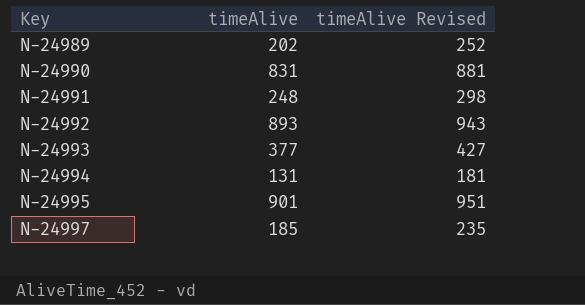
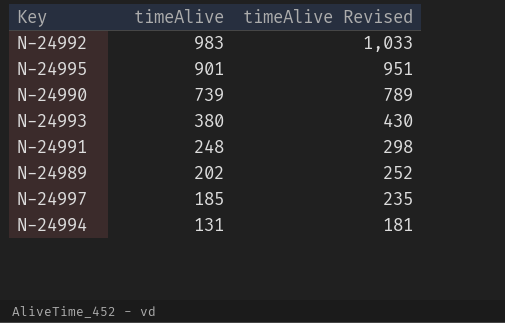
row order: Key ascending -> timeAlive descending
N-24992 | timeAlive: 893 -> 983
N-24992 | timeAlive Revised: 943 -> 1,033
N-24990 | timeAlive: 831 -> 739
N-24990 | timeAlive Revised: 881 -> 789
N-24993 | timeAlive: 377 -> 380
N-24993 | timeAlive Revised: 427 -> 430

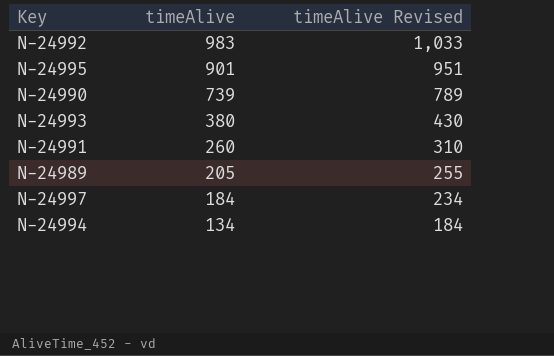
N-24991 | timeAlive: 248 -> 260
N-24991 | timeAlive Revised: 298 -> 310
N-24989 | timeAlive: 202 -> 205
N-24989 | timeAlive Revised: 252 -> 255
N-24997 | timeAlive: 185 -> 184
N-24997 | timeAlive Revised: 235 -> 234
N-24994 | timeAlive: 131 -> 134
N-24994 | timeAlive Revised: 181 -> 184

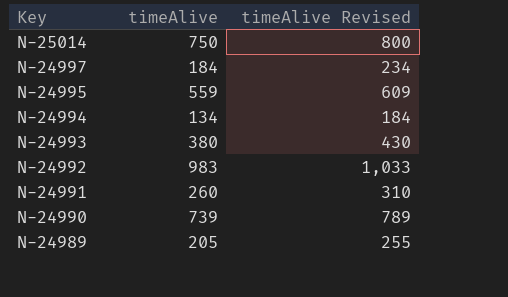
row order: timeAlive descending -> Key descending
row N-25014: none -> 750 | 800
N-24995 | timeAlive: 901 -> 559
N-24995 | timeAlive Revised: 951 -> 609

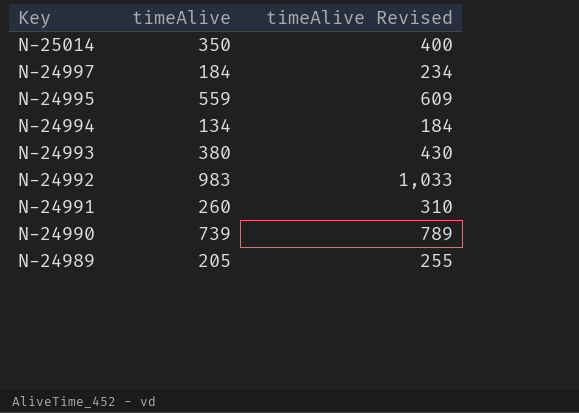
N-25014 | timeAlive: 750 -> 350
N-25014 | timeAlive Revised: 800 -> 400

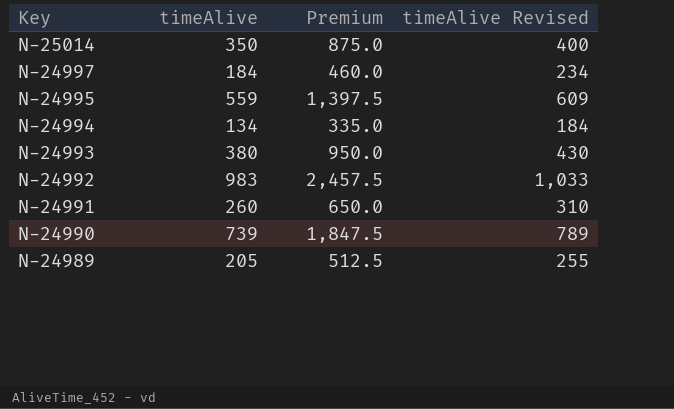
column Premium | formula: none -> [timeAlive] * 2.5

